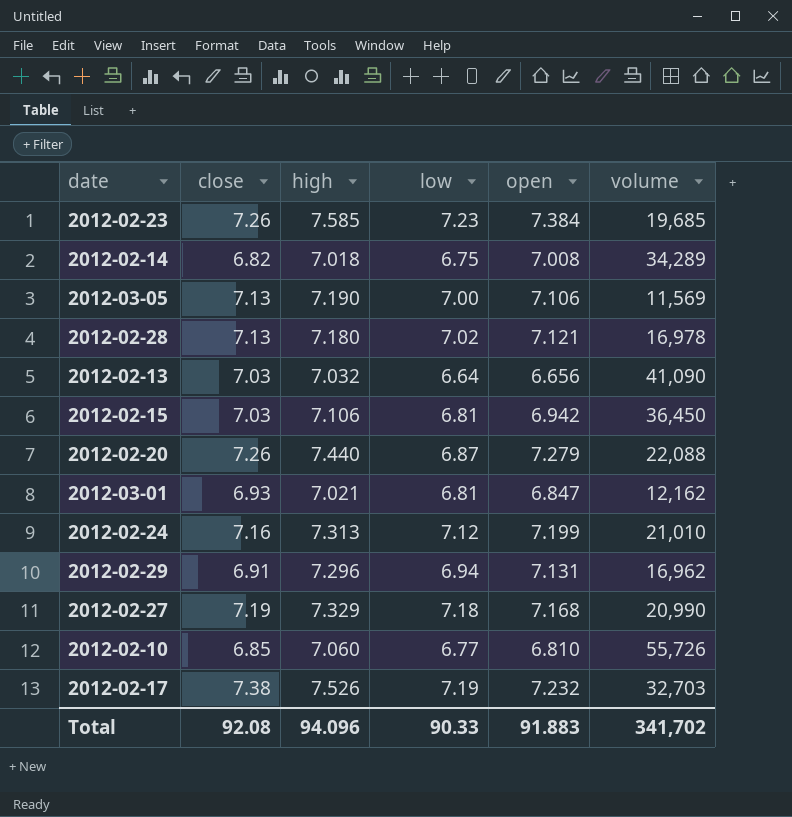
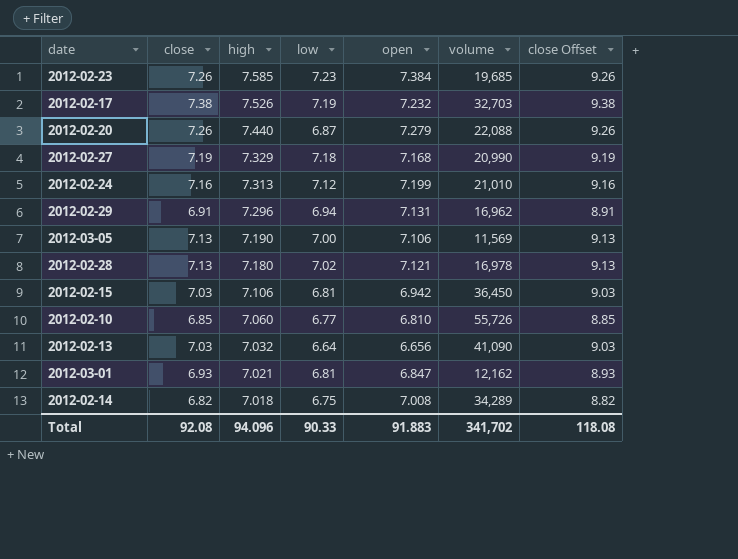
row order: none -> high descending
column close Offset | formula: none -> [close] + 2

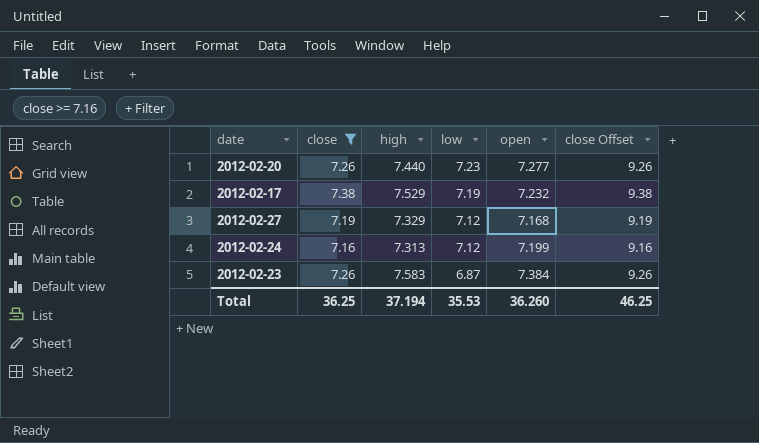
filter: none -> close >= 7.16
row order: high descending -> low descending
column volume | position: 6 -> none
2012-02-20 | low: 6.87 -> 7.23
2012-02-20 | open: 7.279 -> 7.277
2012-02-17 | high: 7.526 -> 7.529
2012-02-27 | low: 7.18 -> 7.12
2012-02-23 | high: 7.585 -> 7.583
2012-02-23 | low: 7.23 -> 6.87
Total | close: 92.08 -> 36.25
Total | high: 94.096 -> 37.194
Total | low: 90.33 -> 35.53
Total | open: 91.883 -> 36.260
Total | close Offset: 118.08 -> 46.25

